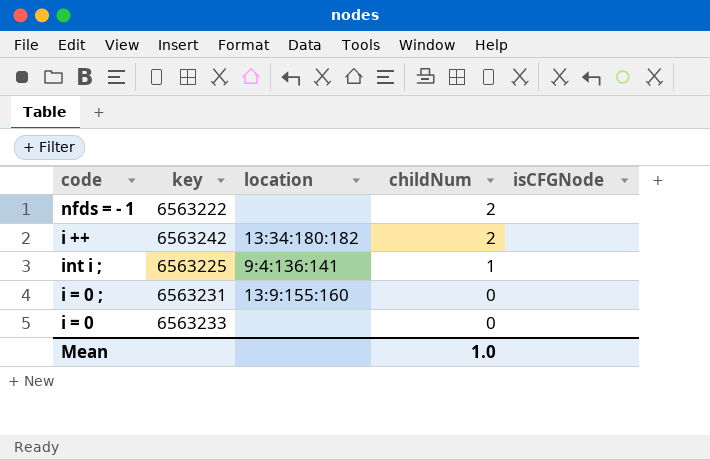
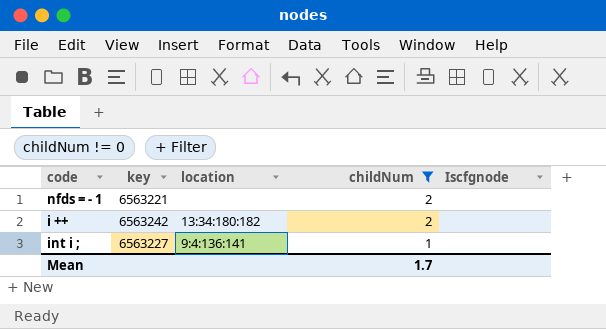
filter: none -> childNum != 0
column name: isCFGNode -> Iscfgnode
nfds = - 1 | key: 6563222 -> 6563221
int i ; | key: 6563225 -> 6563227
Mean | childNum: 1.0 -> 1.7

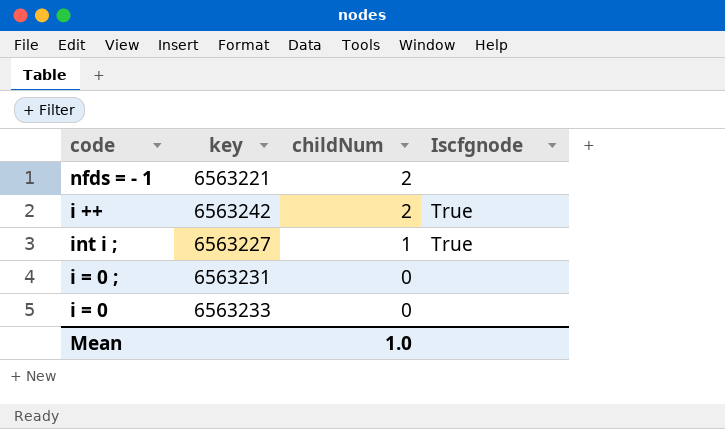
filter: childNum != 0 -> none
column location | position: 3 -> none
i ++ | Iscfgnode: none -> True
int i ; | Iscfgnode: none -> True
Mean | childNum: 1.7 -> 1.0

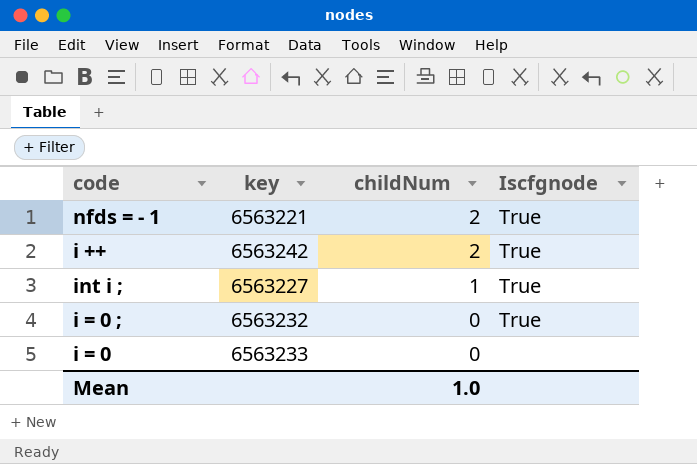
nfds = - 1 | Iscfgnode: none -> True
i = 0 ; | key: 6563231 -> 6563232
i = 0 ; | Iscfgnode: none -> True

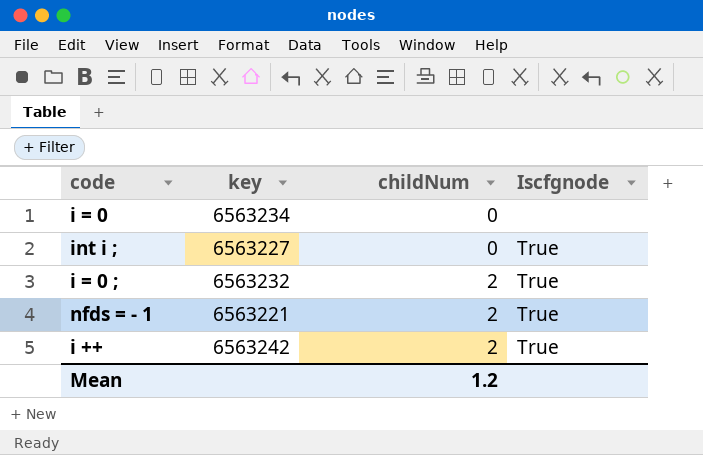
row order: childNum descending -> childNum ascending
i = 0 | key: 6563233 -> 6563234
int i ; | childNum: 1 -> 0
i = 0 ; | childNum: 0 -> 2
Mean | childNum: 1.0 -> 1.2

